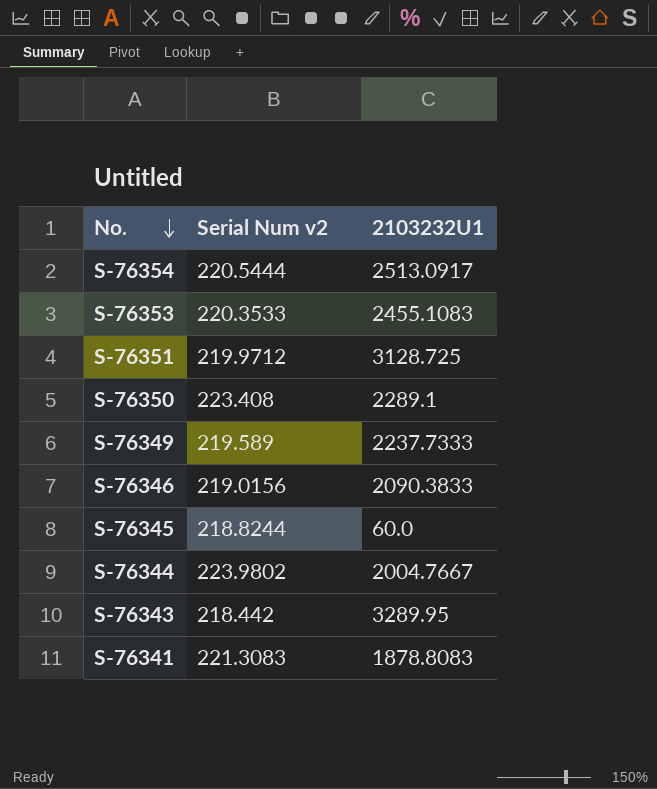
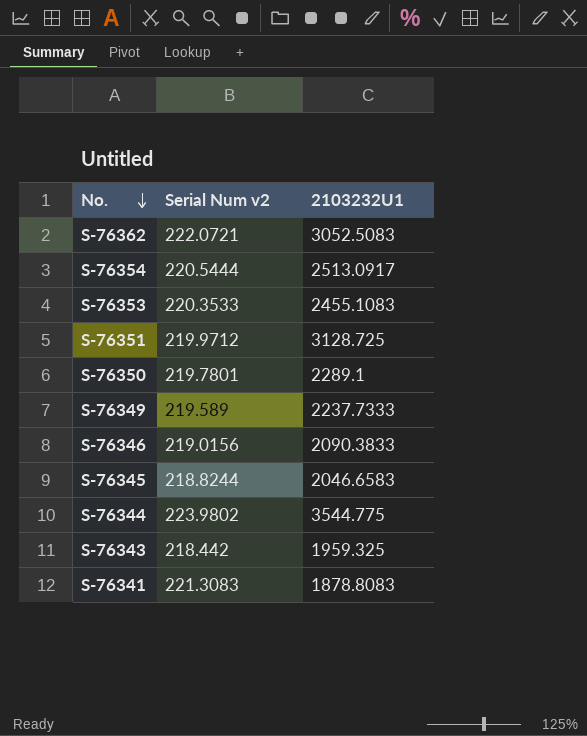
row S-76362: none -> 222.0721 | 3052.5083
S-76350 | Serial Num v2: 223.408 -> 219.7801
S-76345 | 2103232U1: 60.0 -> 2046.6583
S-76344 | 2103232U1: 2004.7667 -> 3544.775
S-76343 | 2103232U1: 3289.95 -> 1959.325

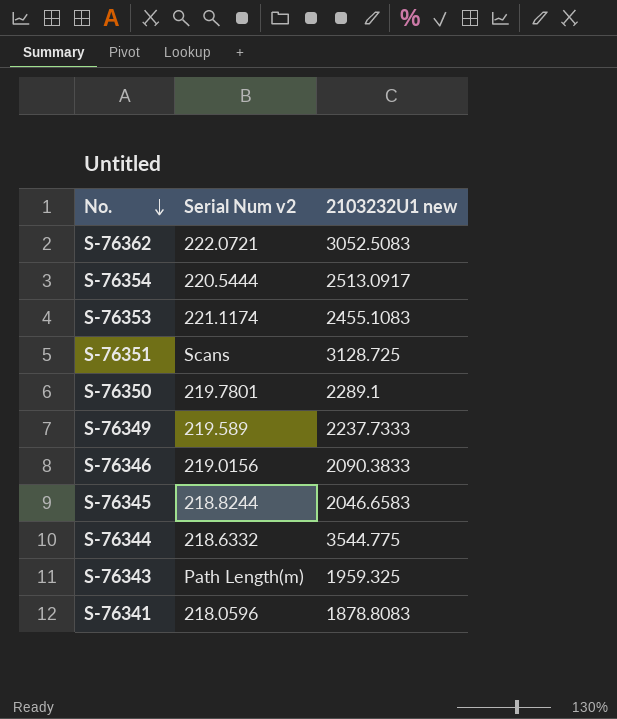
column name: 2103232U1 -> 2103232U1 new
S-76353 | Serial Num v2: 220.3533 -> 221.1174
S-76351 | Serial Num v2: 219.9712 -> Scans
S-76344 | Serial Num v2: 223.9802 -> 218.6332
S-76343 | Serial Num v2: 218.442 -> Path Length(m)
S-76341 | Serial Num v2: 221.3083 -> 218.0596

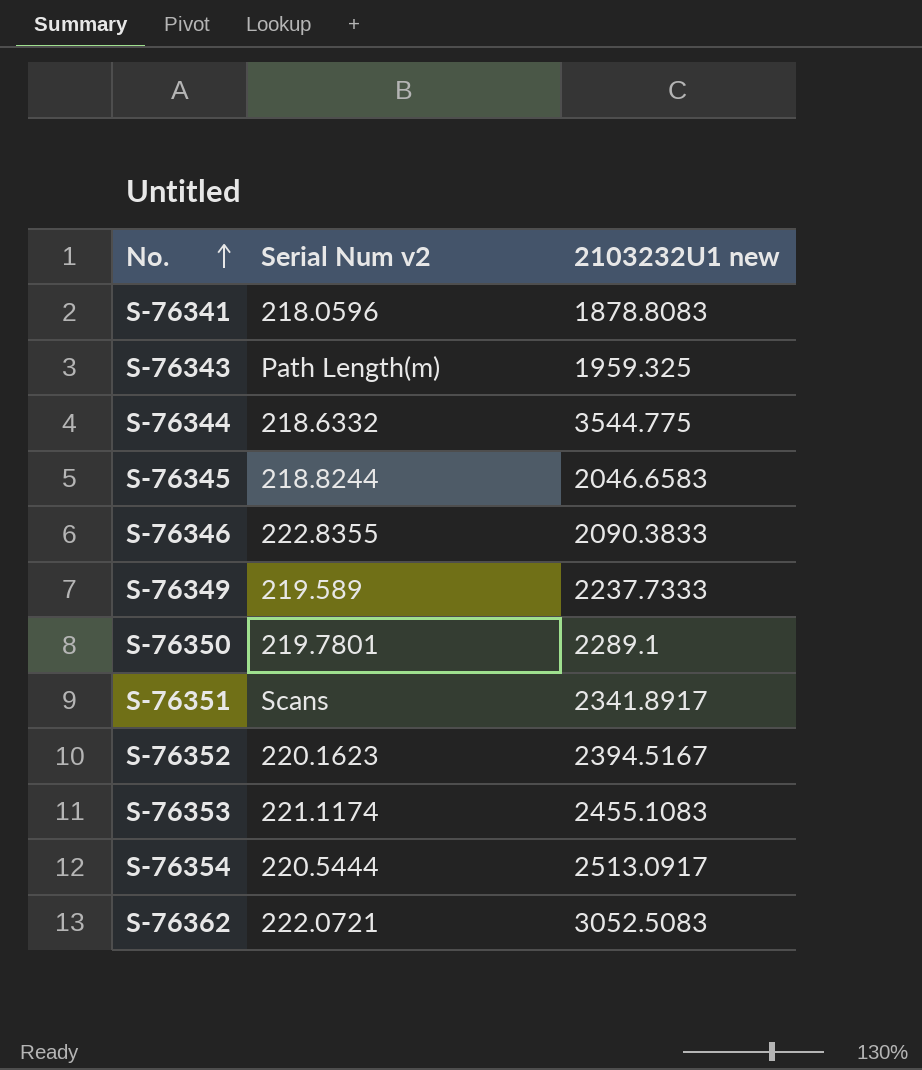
row order: No. descending -> No. ascending
S-76346 | Serial Num v2: 219.0156 -> 222.8355
S-76351 | 2103232U1 new: 3128.725 -> 2341.8917
row S-76352: none -> 220.1623 | 2394.5167

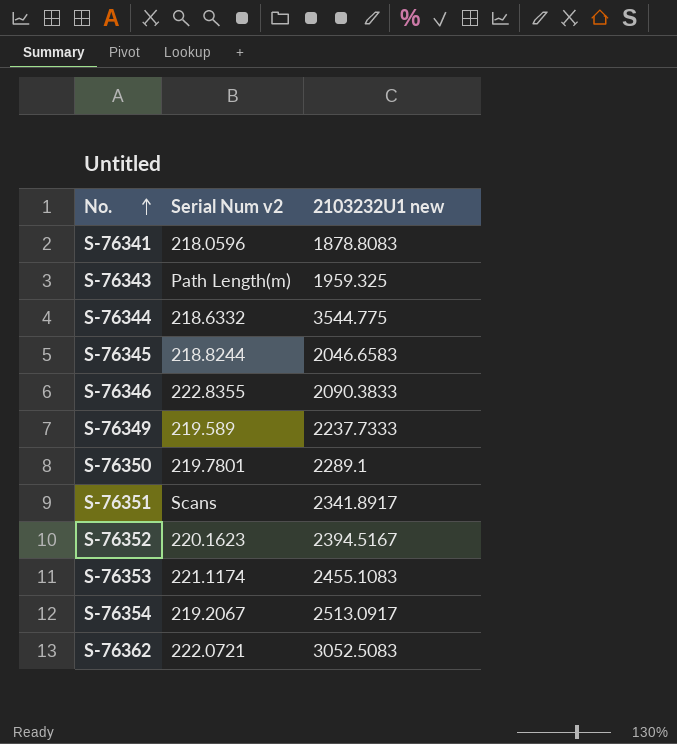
S-76354 | Serial Num v2: 220.5444 -> 219.2067

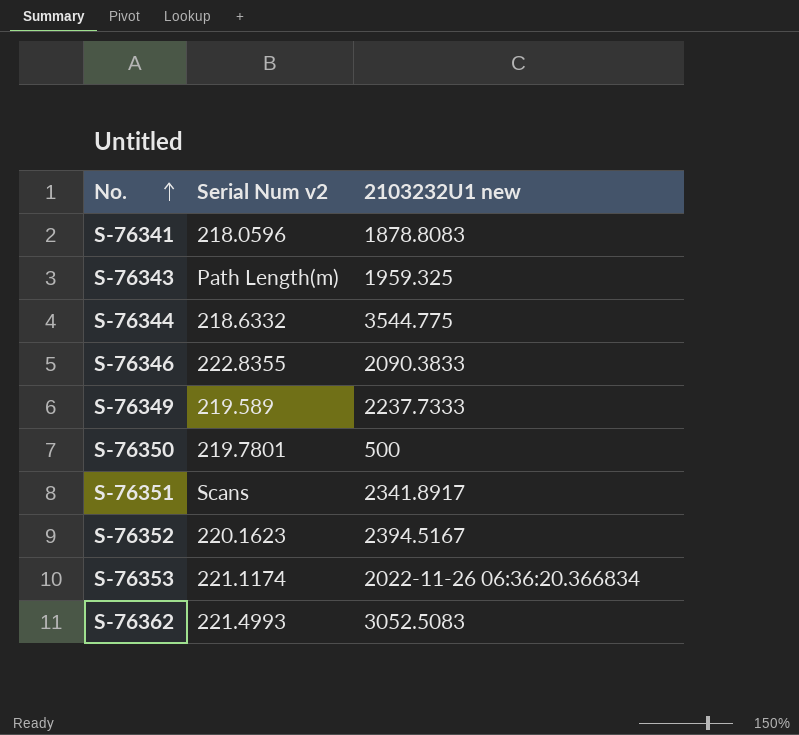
row S-76345: 218.8244 | 2046.6583 -> none
row S-76354: 219.2067 | 2513.0917 -> none
S-76350 | 2103232U1 new: 2289.1 -> 500
S-76353 | 2103232U1 new: 2455.1083 -> 2022-11-26 06:36:20.366834
S-76362 | Serial Num v2: 222.0721 -> 221.4993

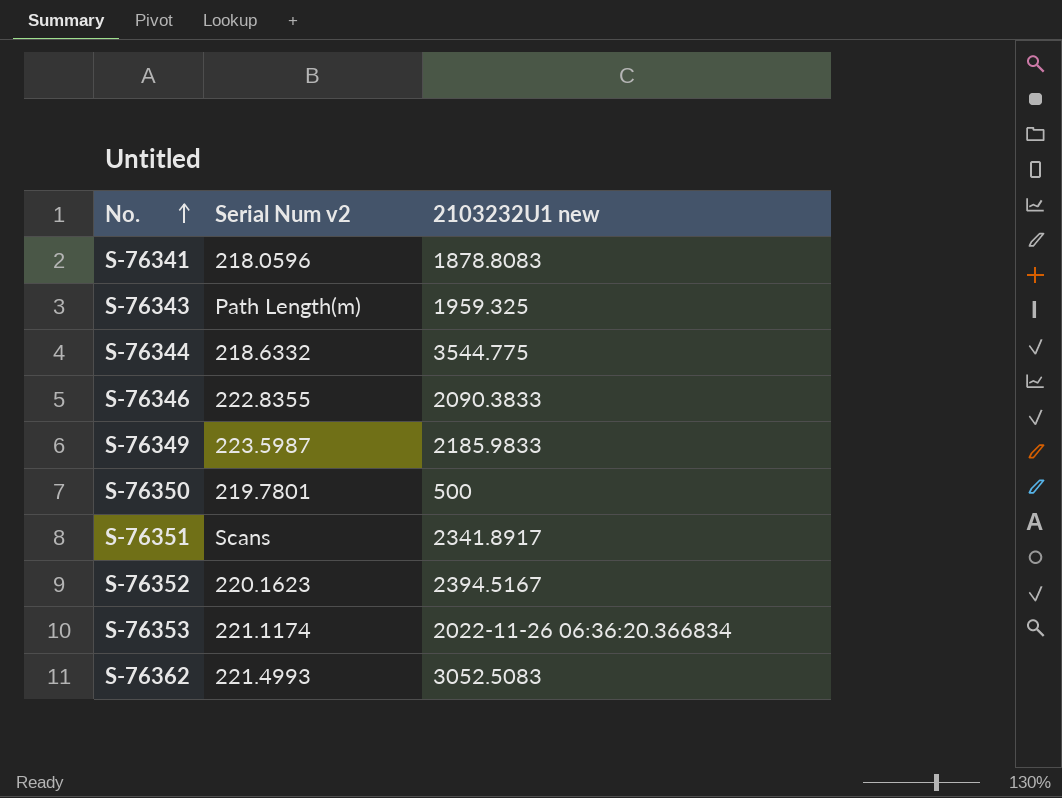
S-76349 | Serial Num v2: 219.589 -> 223.5987
S-76349 | 2103232U1 new: 2237.7333 -> 2185.9833

